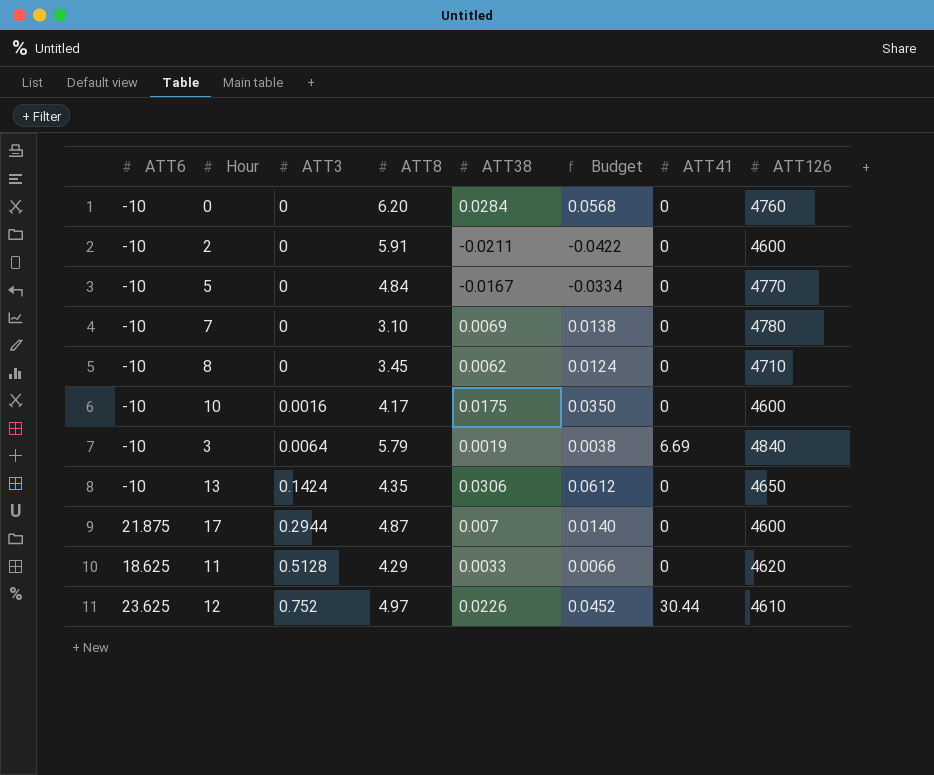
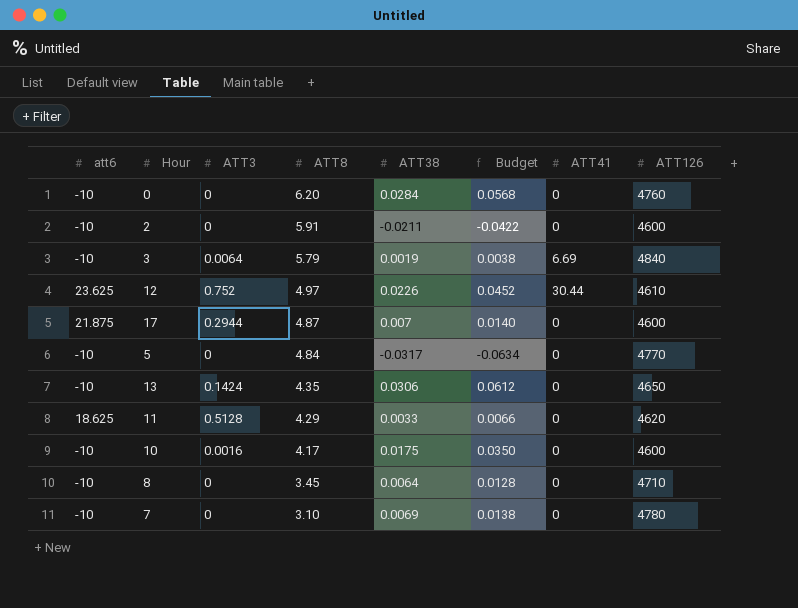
row order: ATT3 ascending -> ATT8 descending
column name: ATT6 -> att6
5 | ATT38: -0.0167 -> -0.0317
5 | Budget: -0.0334 -> -0.0634
8 | ATT38: 0.0062 -> 0.0064
8 | Budget: 0.0124 -> 0.0128

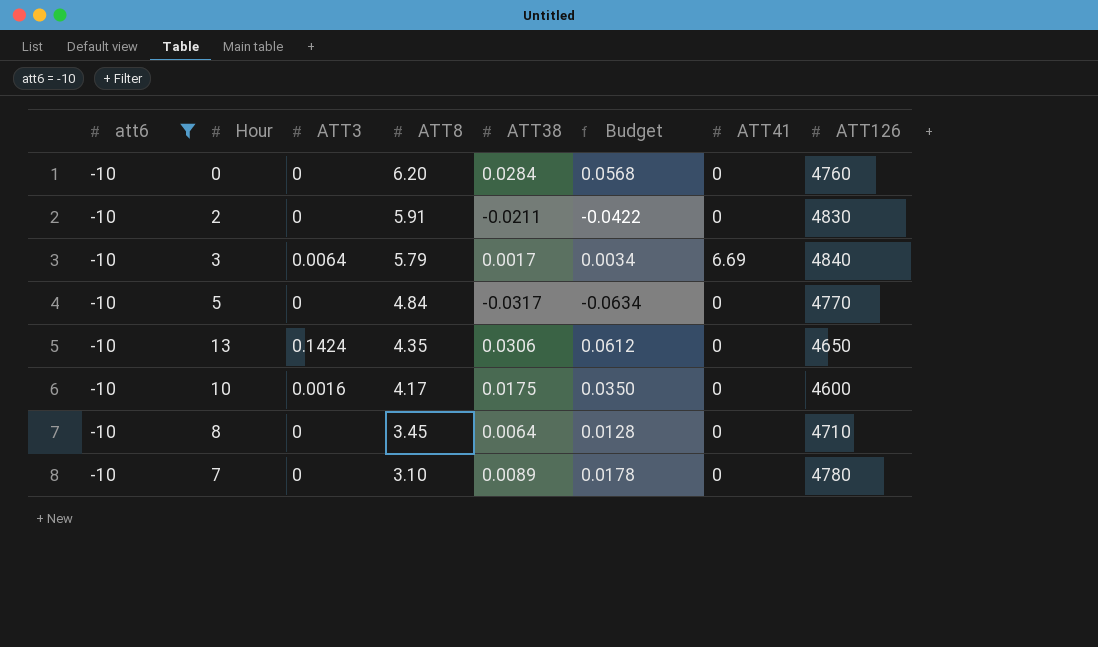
filter: none -> att6 = -10
2 | ATT126: 4600 -> 4830
3 | ATT38: 0.0019 -> 0.0017
3 | Budget: 0.0038 -> 0.0034
7 | ATT38: 0.0069 -> 0.0089
7 | Budget: 0.0138 -> 0.0178

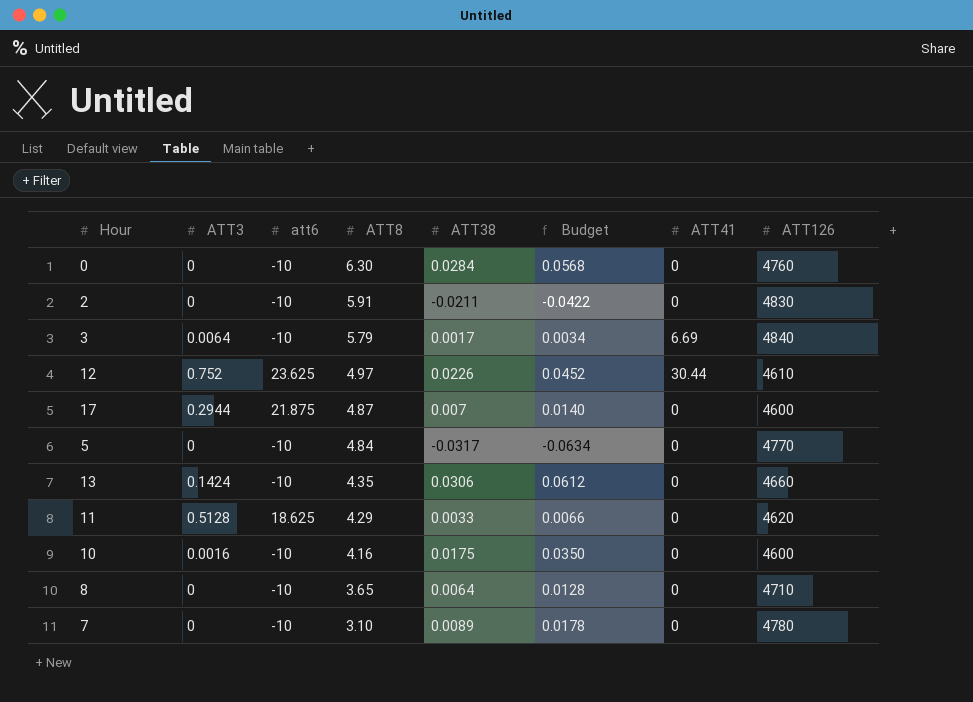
filter: att6 = -10 -> none
column att6 | position: 1 -> 3
0 | ATT8: 6.20 -> 6.30
13 | ATT126: 4650 -> 4660
10 | ATT8: 4.17 -> 4.16
8 | ATT8: 3.45 -> 3.65

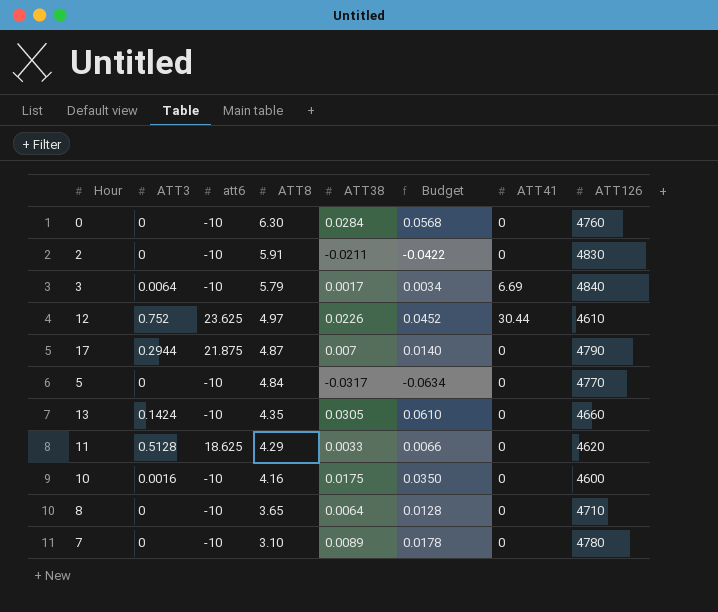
17 | ATT126: 4600 -> 4790
13 | ATT38: 0.0306 -> 0.0305
13 | Budget: 0.0612 -> 0.0610

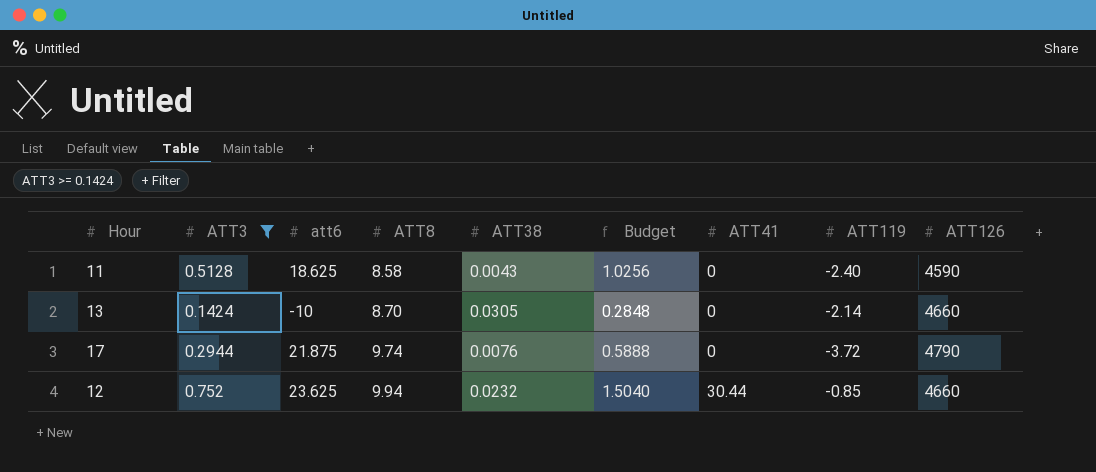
filter: none -> ATT3 >= 0.1424
row order: ATT8 descending -> ATT8 ascending
column Budget | formula: [ATT38] * 2 -> [ATT3] * 2
column ATT119 | position: none -> 8
11 | ATT8: 4.29 -> 8.58
11 | ATT38: 0.0033 -> 0.0043
11 | ATT126: 4620 -> 4590
13 | ATT8: 4.35 -> 8.70
17 | ATT8: 4.87 -> 9.74
17 | ATT38: 0.007 -> 0.0076
12 | ATT8: 4.97 -> 9.94
12 | ATT38: 0.0226 -> 0.0232
12 | ATT126: 4610 -> 4660

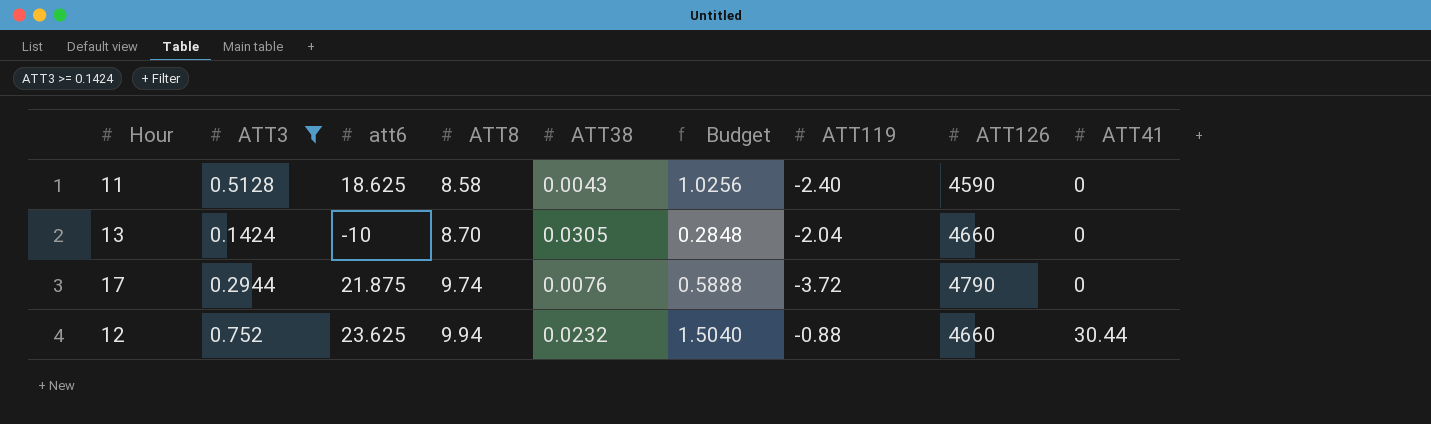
column ATT41 | position: 7 -> 9
13 | ATT119: -2.14 -> -2.04
12 | ATT119: -0.85 -> -0.88

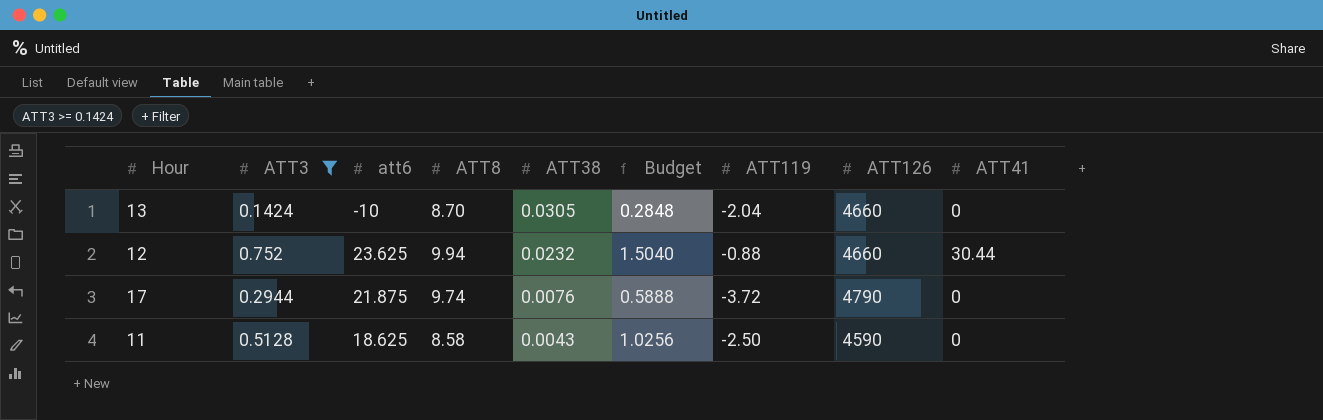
row order: ATT8 ascending -> ATT38 descending
11 | ATT119: -2.40 -> -2.50

